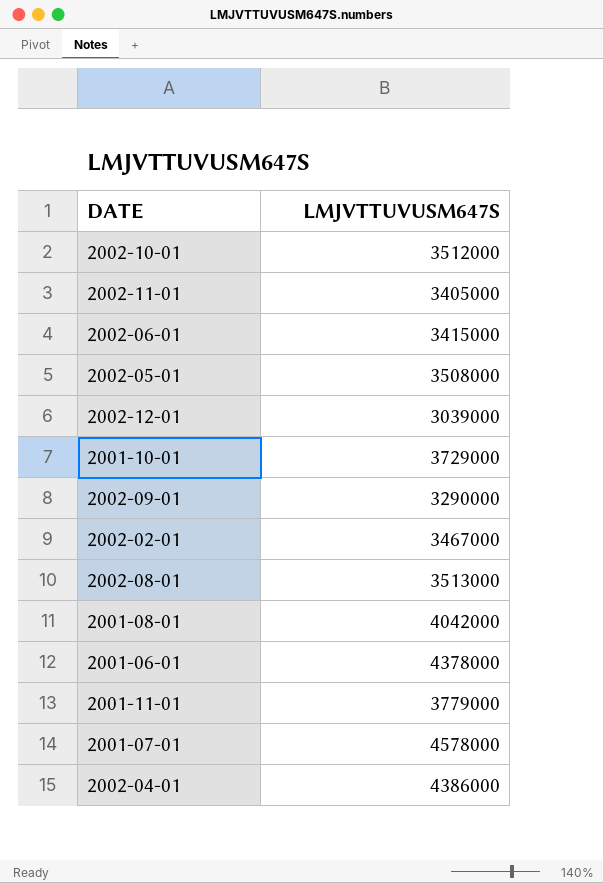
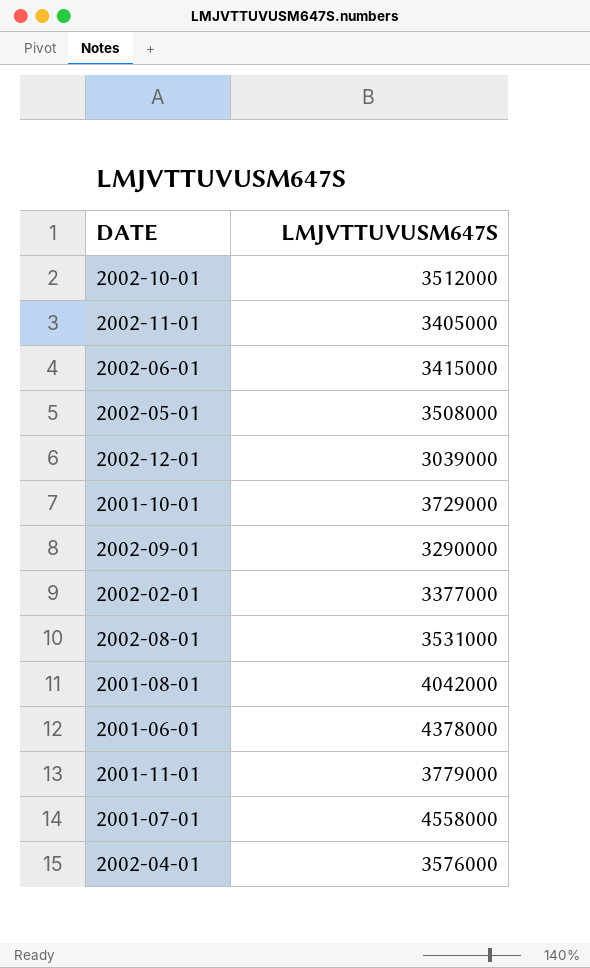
2002-02-01 | LMJVTTUVUSM647S: 3467000 -> 3377000
2002-08-01 | LMJVTTUVUSM647S: 3513000 -> 3531000
2001-07-01 | LMJVTTUVUSM647S: 4578000 -> 4558000
2002-04-01 | LMJVTTUVUSM647S: 4386000 -> 3576000

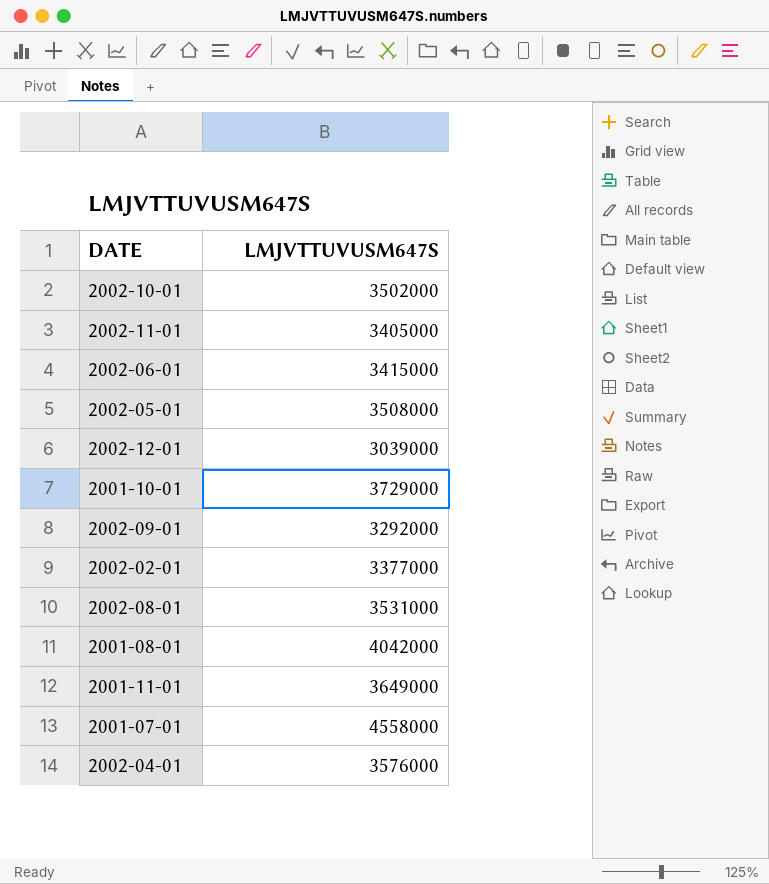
row 2001-06-01: 4378000 -> none
2002-10-01 | LMJVTTUVUSM647S: 3512000 -> 3502000
2002-09-01 | LMJVTTUVUSM647S: 3290000 -> 3292000
2001-11-01 | LMJVTTUVUSM647S: 3779000 -> 3649000

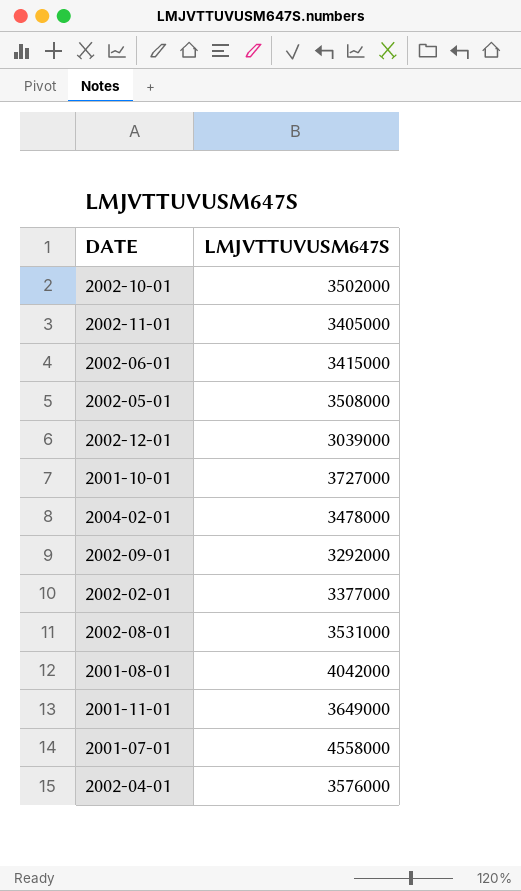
2001-10-01 | LMJVTTUVUSM647S: 3729000 -> 3727000
row 2004-02-01: none -> 3478000

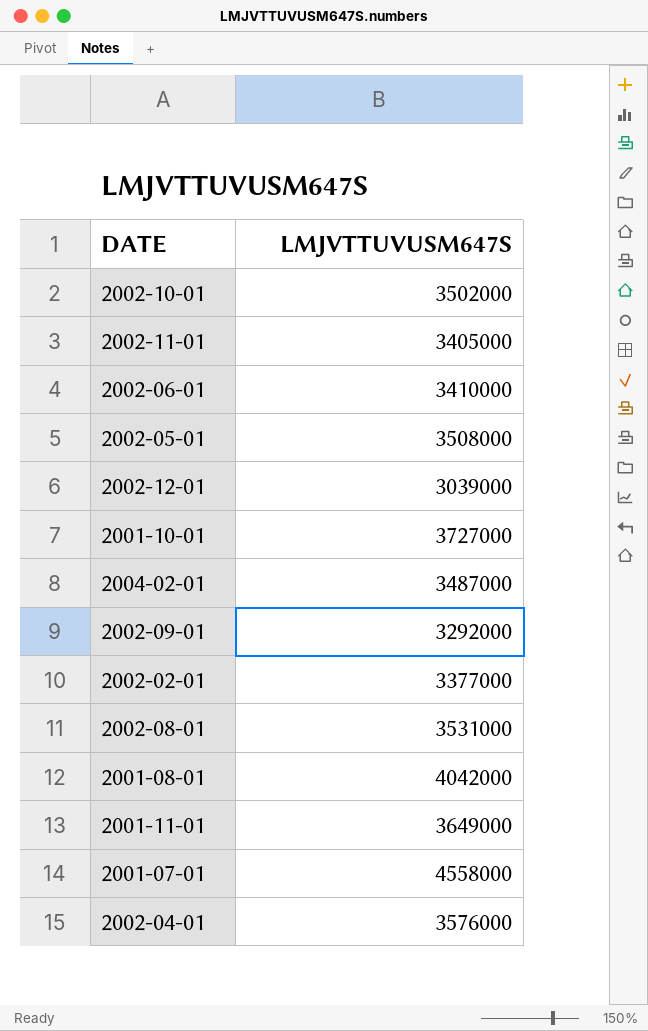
2002-06-01 | LMJVTTUVUSM647S: 3415000 -> 3410000
2004-02-01 | LMJVTTUVUSM647S: 3478000 -> 3487000

